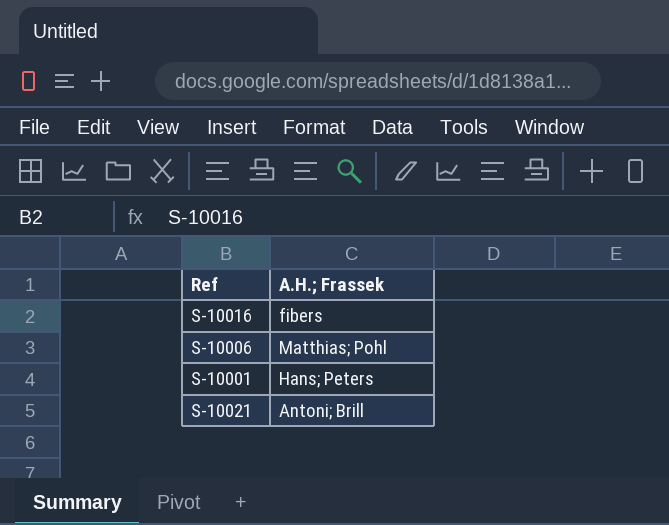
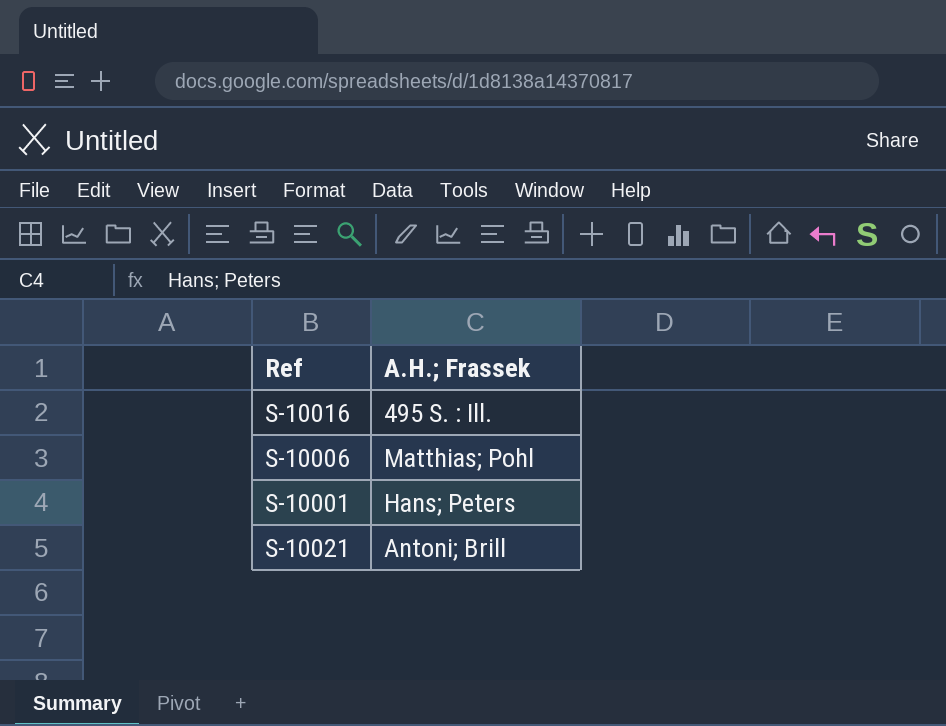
S-10016 | A.H.; Frassek: fibers -> 495 S. : Ill.

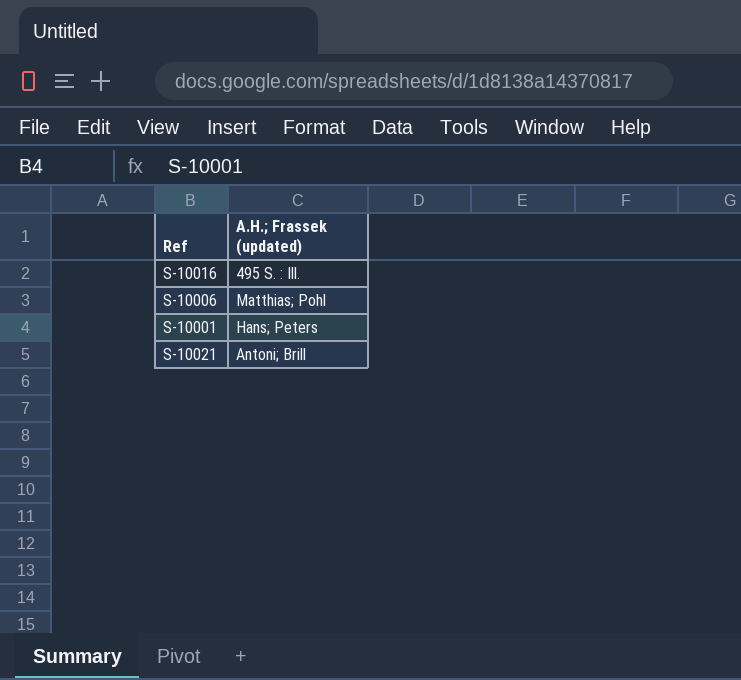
column name: A.H.; Frassek -> A.H.; Frassek (updated)

